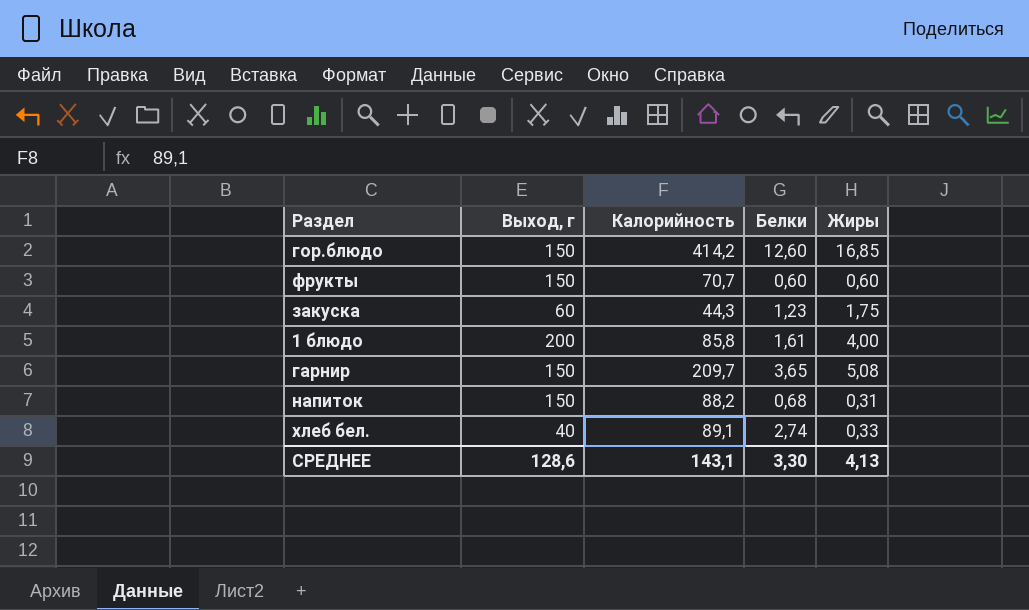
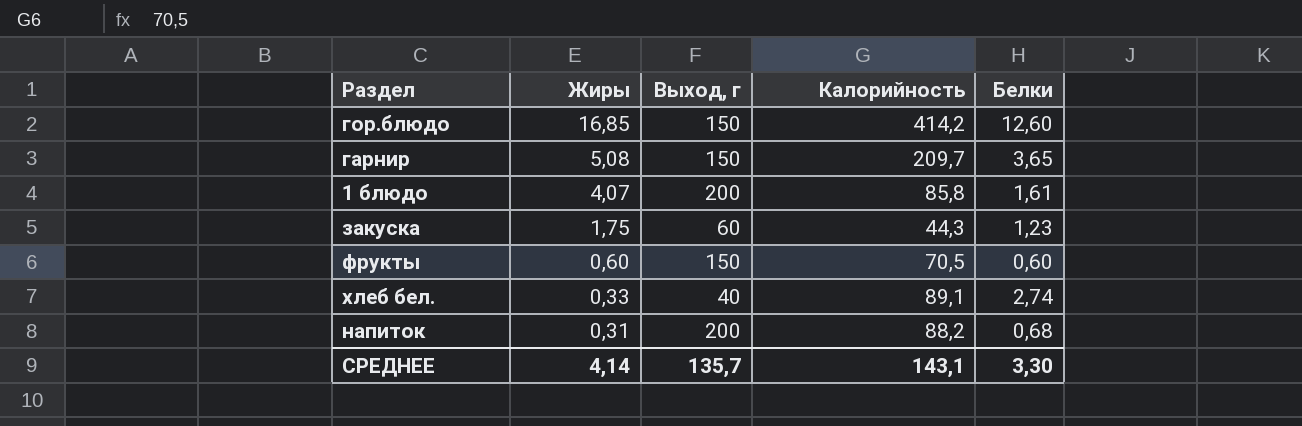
row order: none -> Жиры descending
column Жиры | position: 5 -> 2
1 блюдо | Жиры: 4,00 -> 4,07
фрукты | Калорийность: 70,7 -> 70,5
напиток | Выход, г: 150 -> 200
СРЕДНЕЕ | Жиры: 4,13 -> 4,14
СРЕДНЕЕ | Выход, г: 128,6 -> 135,7

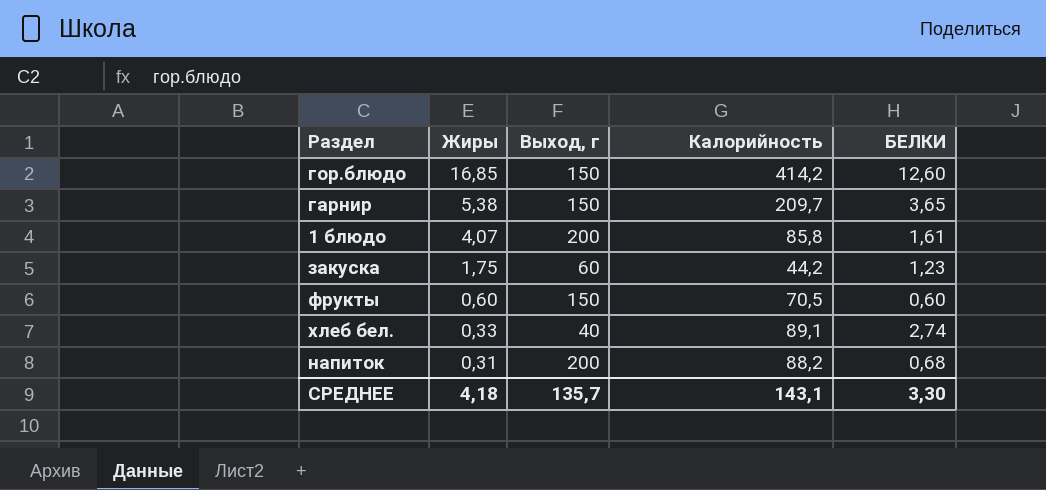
column name: Белки -> БЕЛКИ
гарнир | Жиры: 5,08 -> 5,38
закуска | Калорийность: 44,3 -> 44,2
СРЕДНЕЕ | Жиры: 4,14 -> 4,18

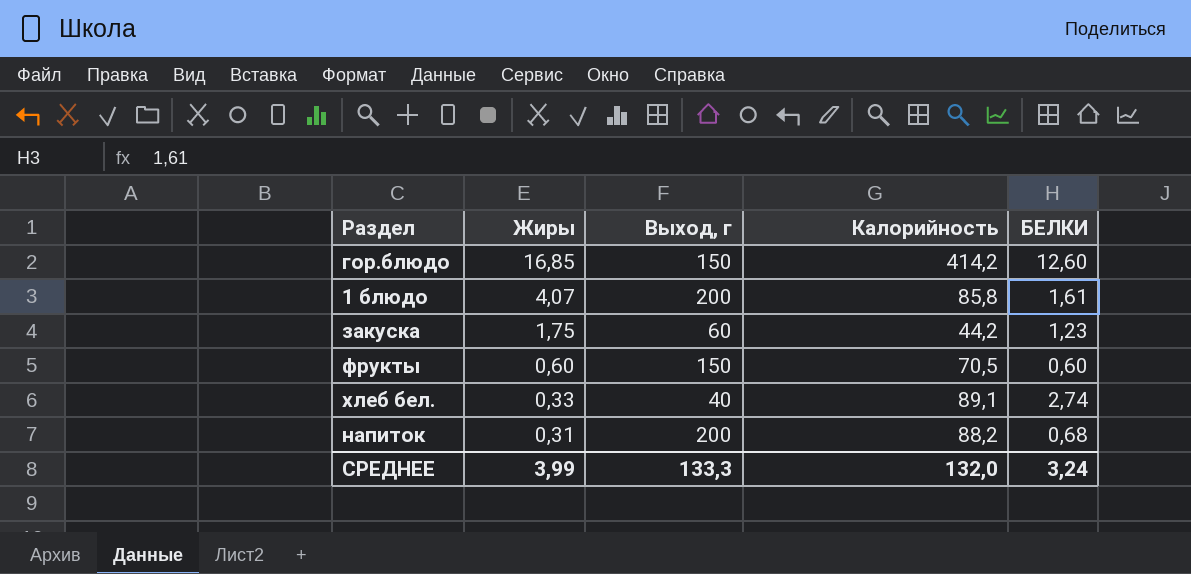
row гарнир: 5,38 | 150 | 209,7 | 3,65 -> none
СРЕДНЕЕ | Жиры: 4,18 -> 3,99
СРЕДНЕЕ | Выход, г: 135,7 -> 133,3
СРЕДНЕЕ | Калорийность: 143,1 -> 132,0
СРЕДНЕЕ | БЕЛКИ: 3,30 -> 3,24

